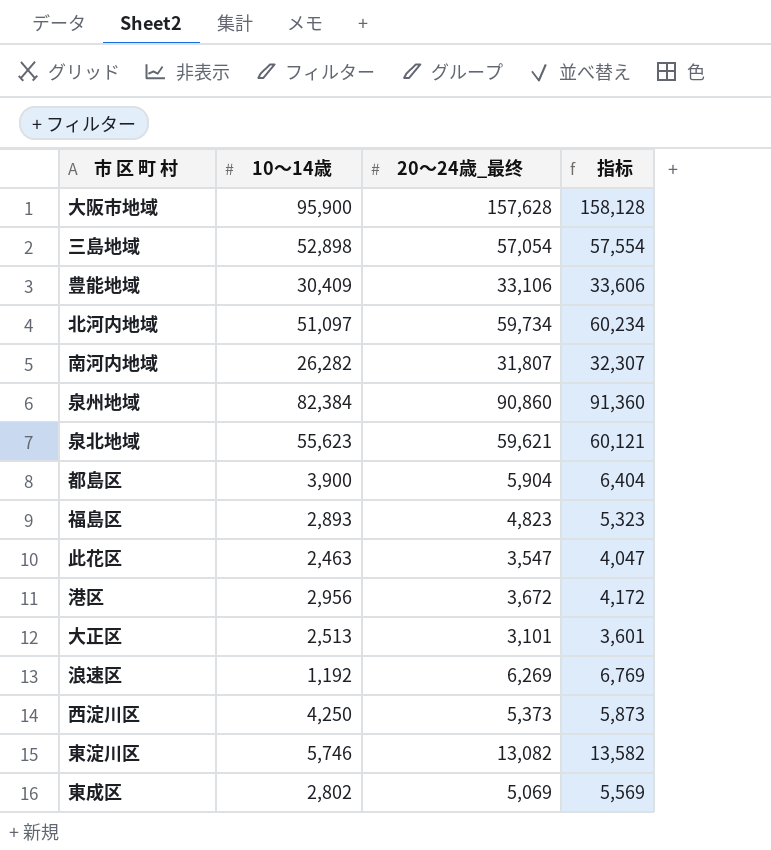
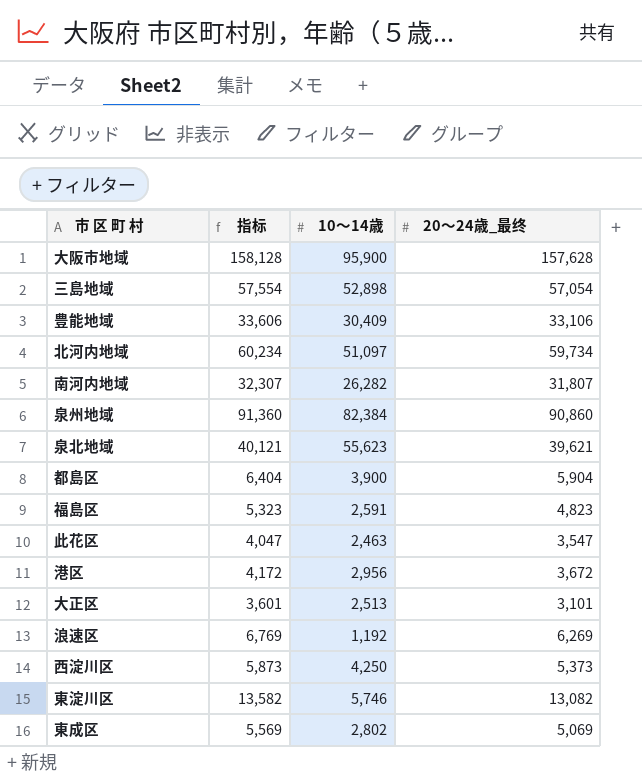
column 指标 | position: 4 -> 2
泉北地域 | 指标: 60,121 -> 40,121
泉北地域 | 20～24歳_最终: 59,621 -> 39,621
福島区 | 10～14歳: 2,893 -> 2,591

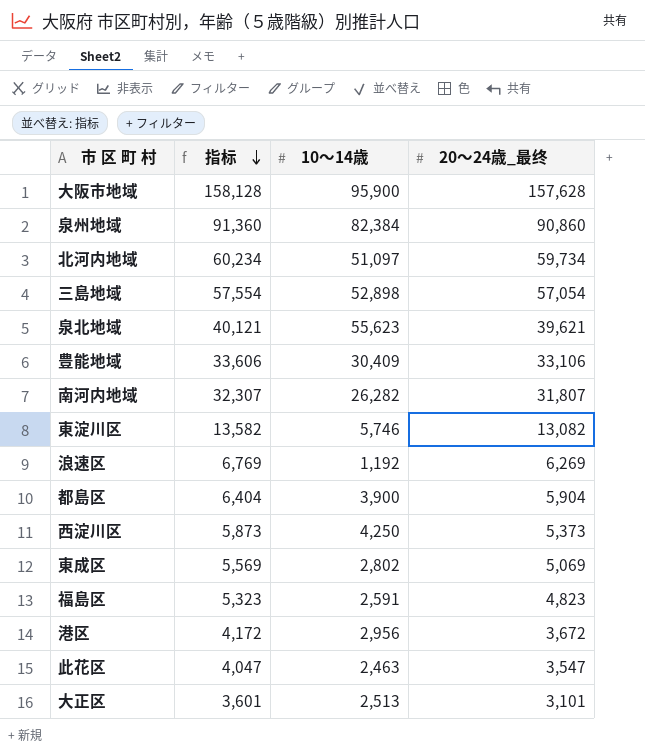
row order: none -> 指标 descending

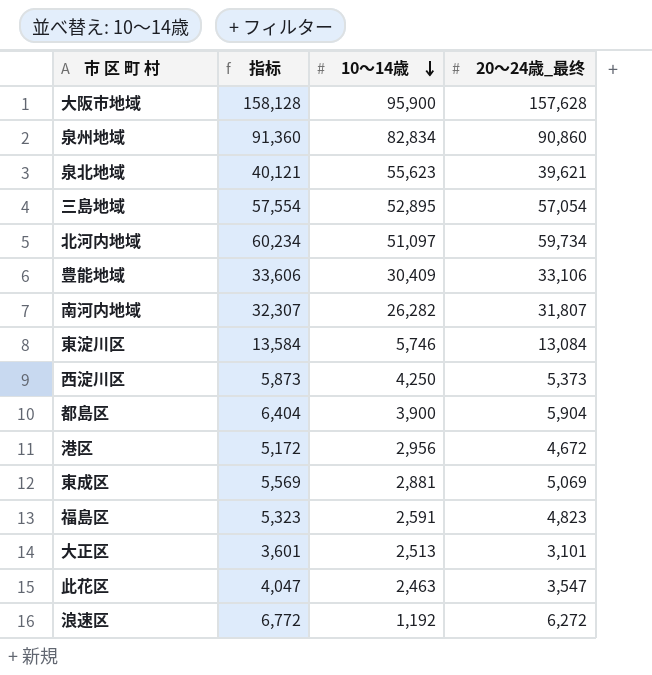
row order: 指标 descending -> 10～14歳 descending
泉州地域 | 10～14歳: 82,384 -> 82,834
三島地域 | 10～14歳: 52,898 -> 52,895
東淀川区 | 指标: 13,582 -> 13,584
東淀川区 | 20～24歳_最终: 13,082 -> 13,084
港区 | 指标: 4,172 -> 5,172
港区 | 20～24歳_最终: 3,672 -> 4,672
東成区 | 10～14歳: 2,802 -> 2,881
浪速区 | 指标: 6,769 -> 6,772
浪速区 | 20～24歳_最终: 6,269 -> 6,272

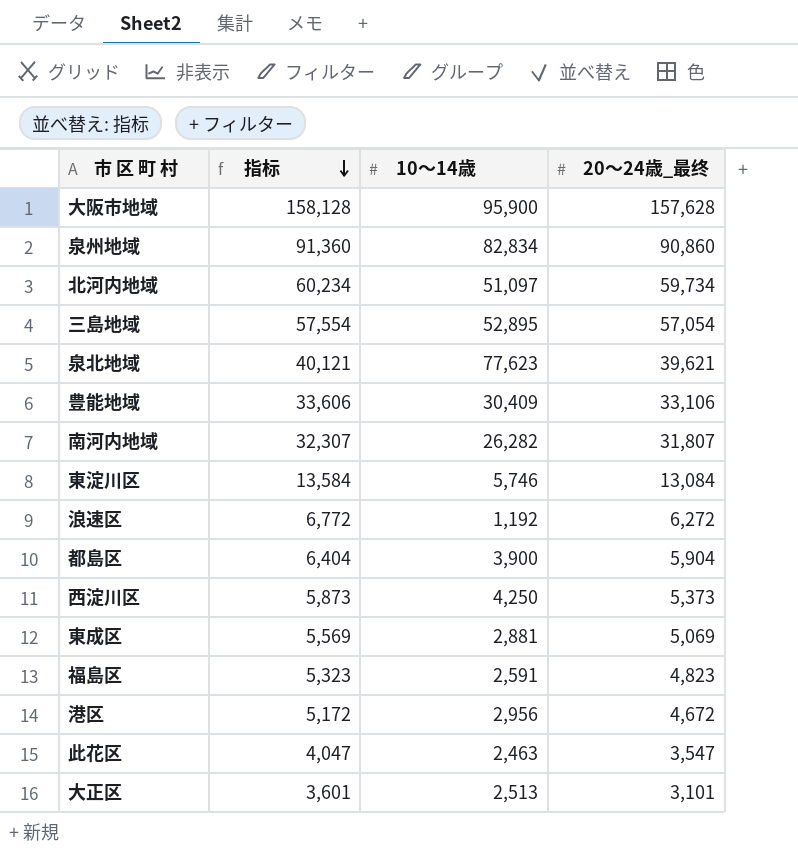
row order: 10～14歳 descending -> 指标 descending
泉北地域 | 10～14歳: 55,623 -> 77,623

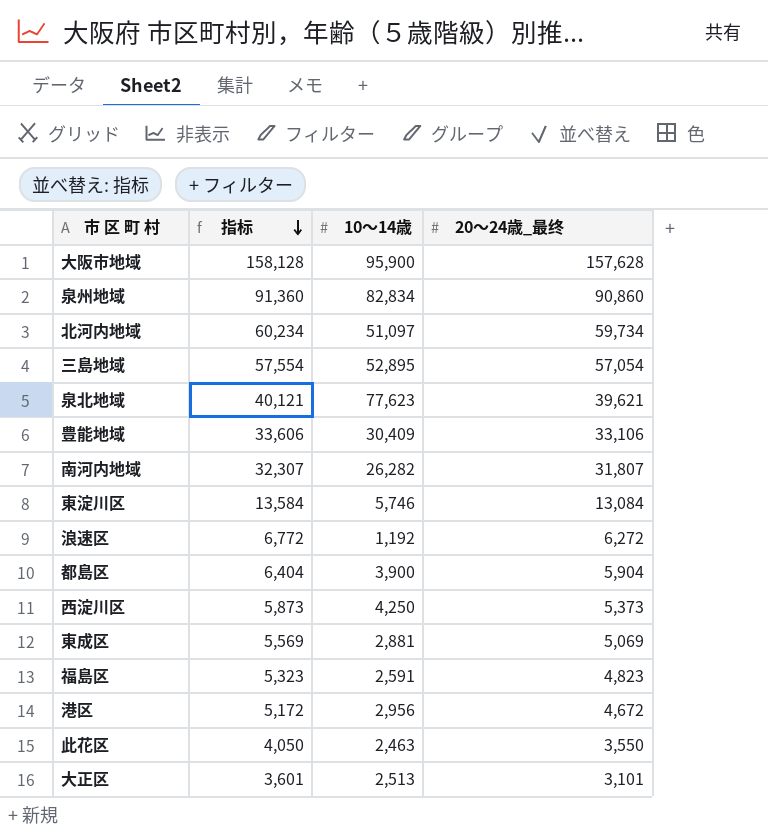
此花区 | 指标: 4,047 -> 4,050
此花区 | 20～24歳_最终: 3,547 -> 3,550

